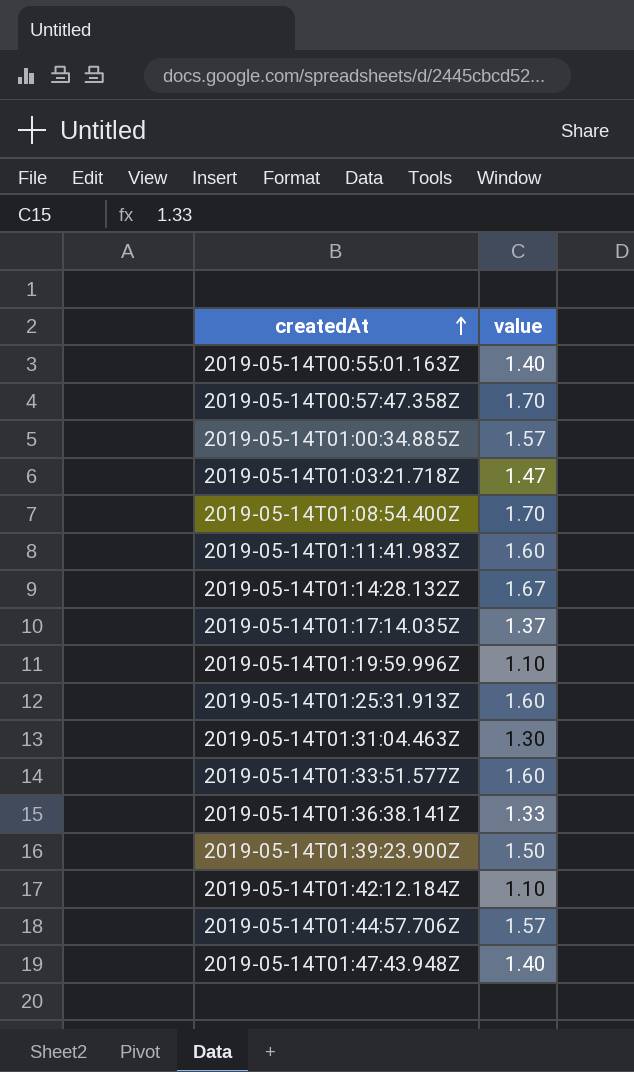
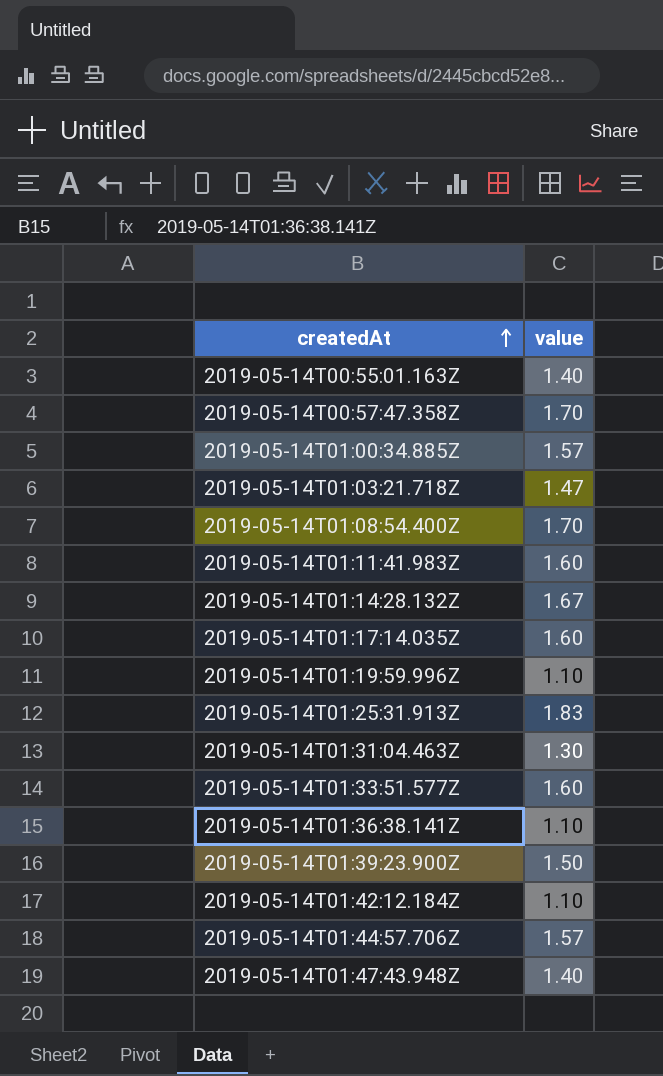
2019-05-14T01:17:14.035Z | value: 1.37 -> 1.60
2019-05-14T01:25:31.913Z | value: 1.60 -> 1.83
2019-05-14T01:36:38.141Z | value: 1.33 -> 1.10

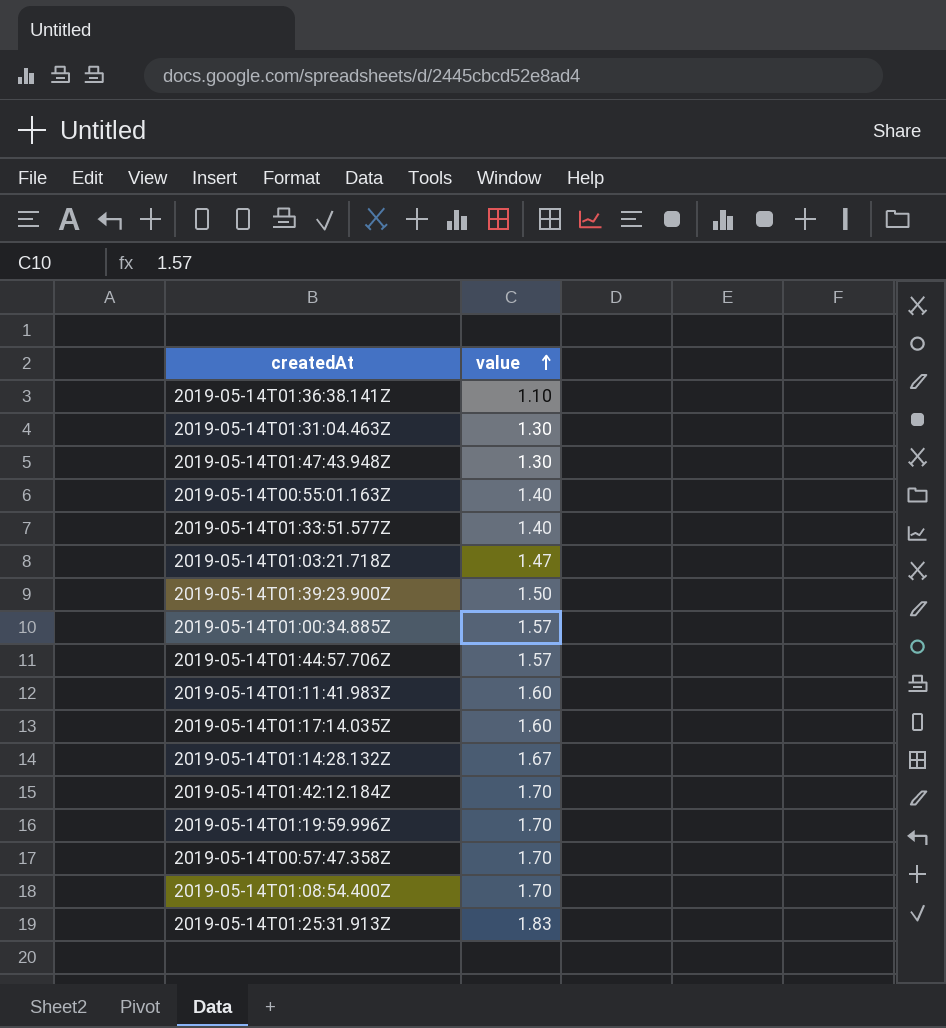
row order: createdAt ascending -> value ascending
2019-05-14T01:47:43.948Z | value: 1.40 -> 1.30
2019-05-14T01:33:51.577Z | value: 1.60 -> 1.40
2019-05-14T01:42:12.184Z | value: 1.10 -> 1.70
2019-05-14T01:19:59.996Z | value: 1.10 -> 1.70

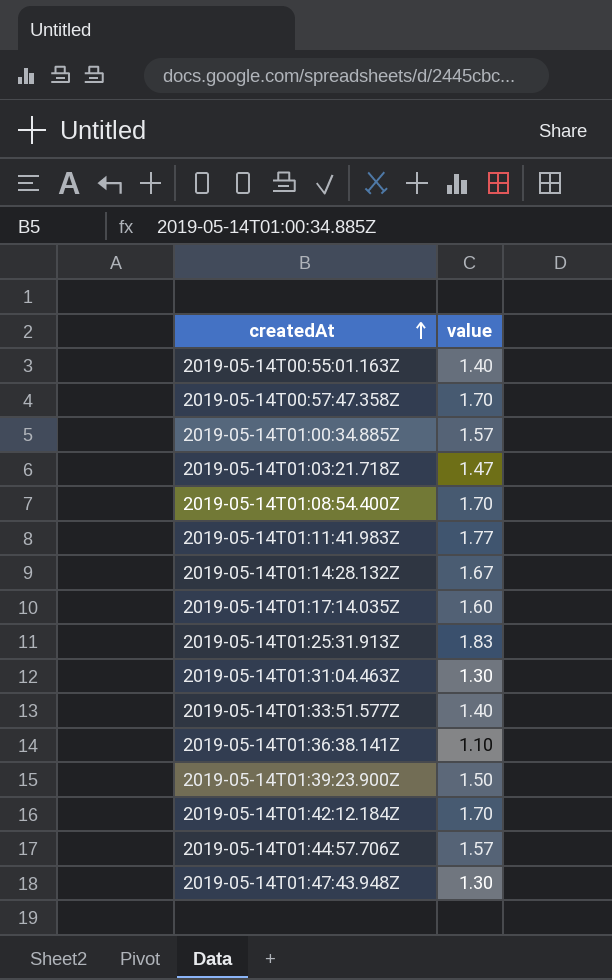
row order: value ascending -> createdAt ascending
row 2019-05-14T01:19:59.996Z: 1.70 -> none
2019-05-14T01:11:41.983Z | value: 1.60 -> 1.77

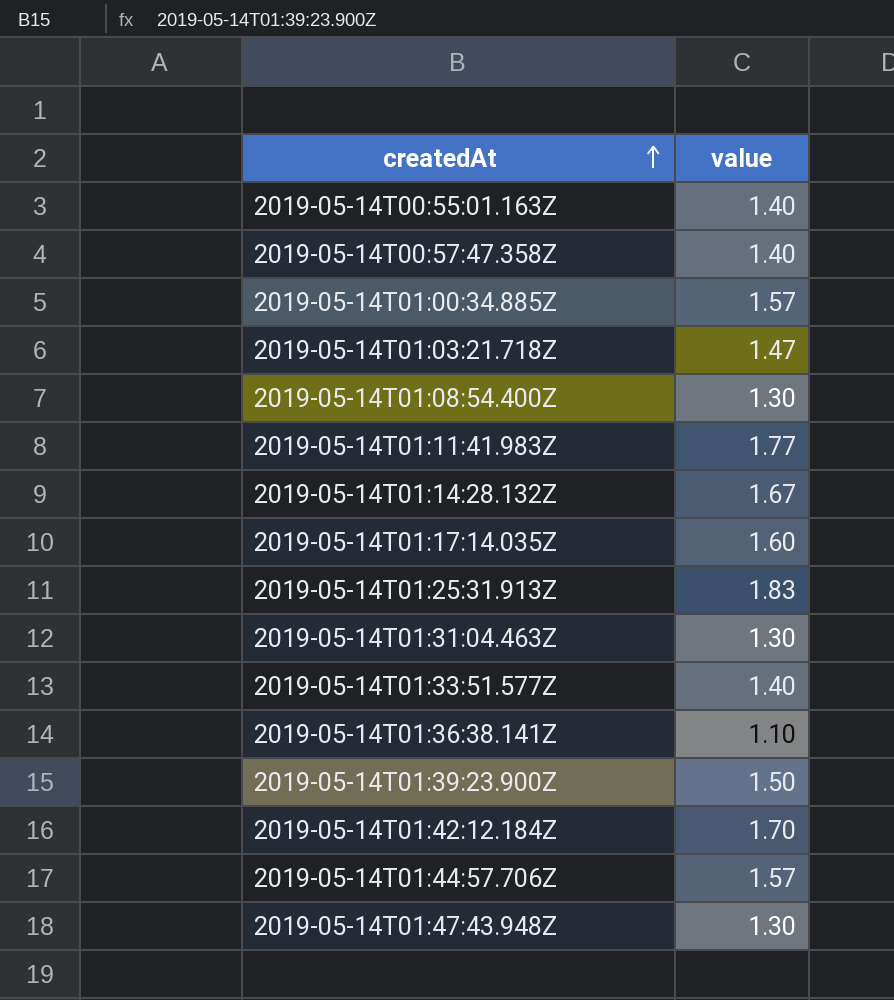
2019-05-14T00:57:47.358Z | value: 1.70 -> 1.40
2019-05-14T01:08:54.400Z | value: 1.70 -> 1.30

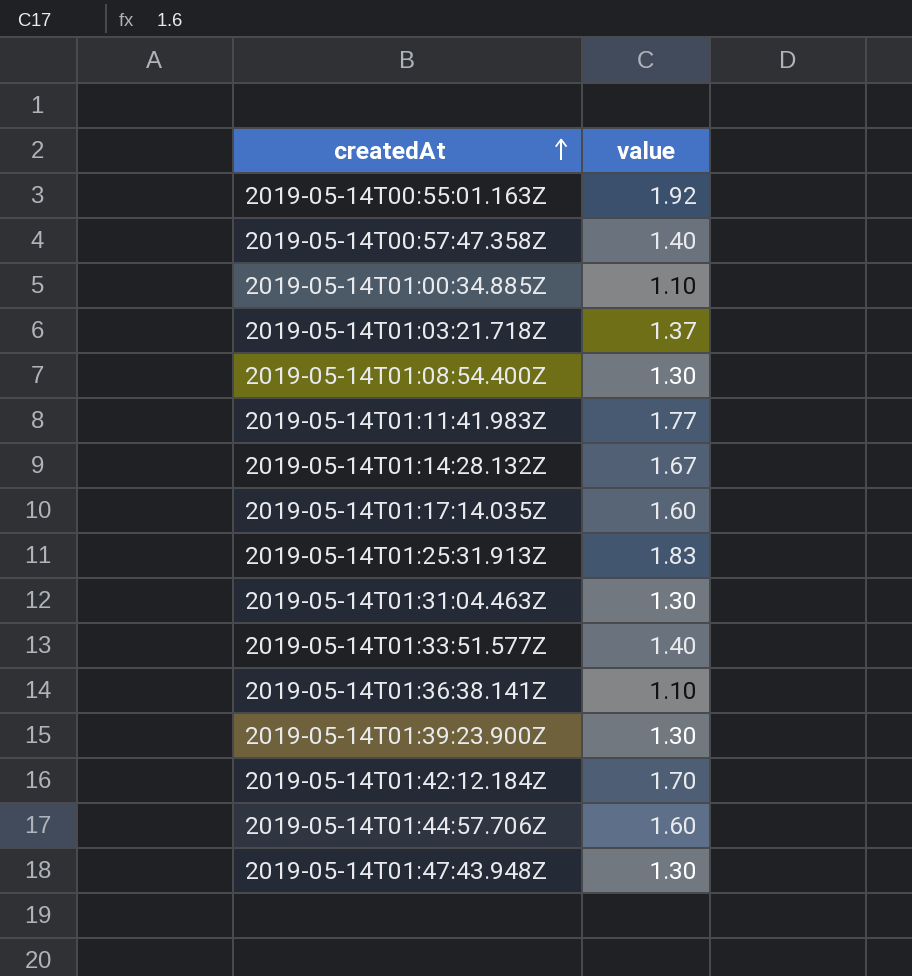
2019-05-14T00:55:01.163Z | value: 1.40 -> 1.92
2019-05-14T01:00:34.885Z | value: 1.57 -> 1.10
2019-05-14T01:03:21.718Z | value: 1.47 -> 1.37
2019-05-14T01:39:23.900Z | value: 1.50 -> 1.30
2019-05-14T01:44:57.706Z | value: 1.57 -> 1.60

